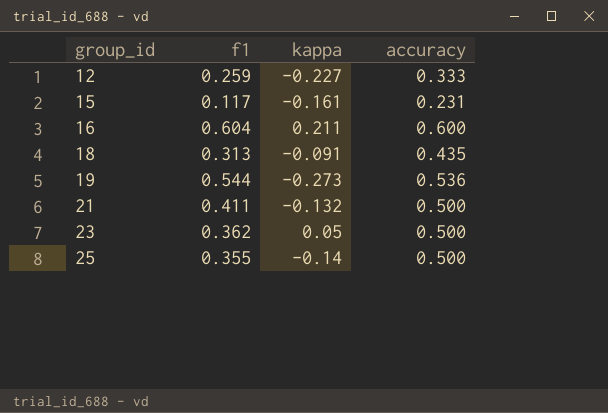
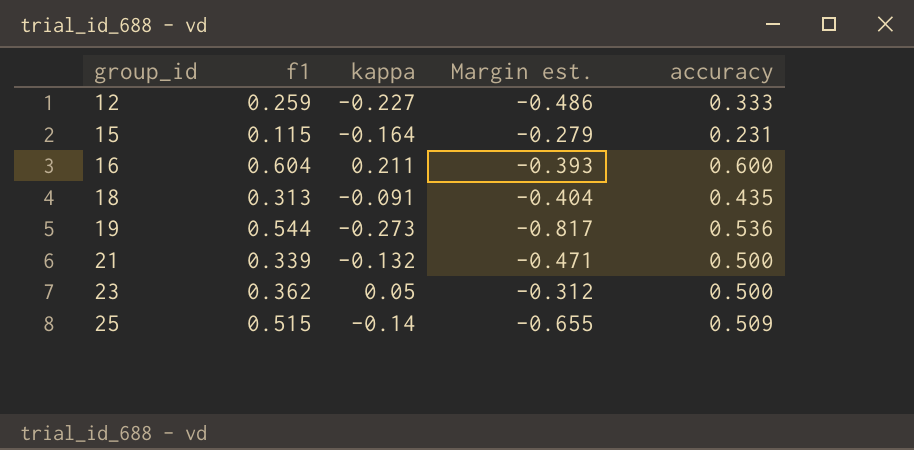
column Margin est. | formula: none -> [kappa] - [f1]
15 | f1: 0.117 -> 0.115
15 | kappa: -0.161 -> -0.164
21 | f1: 0.411 -> 0.339
25 | f1: 0.355 -> 0.515
25 | accuracy: 0.500 -> 0.509

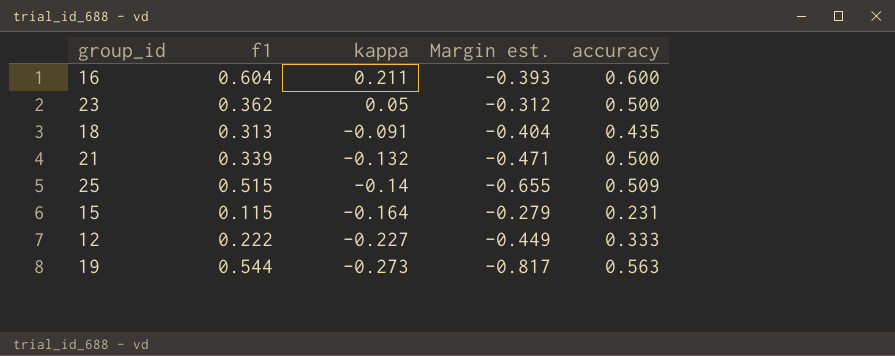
row order: group_id ascending -> kappa descending
12 | f1: 0.259 -> 0.222
12 | Margin est.: -0.486 -> -0.449
19 | accuracy: 0.536 -> 0.563

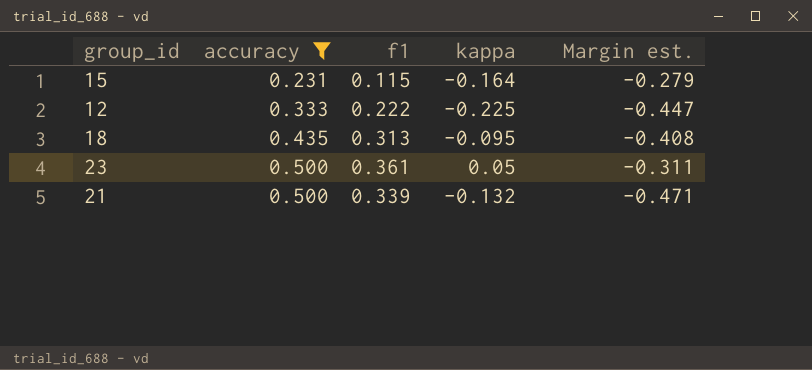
filter: none -> accuracy <= 0.500
row order: kappa descending -> accuracy ascending
column accuracy | position: 5 -> 2
12 | kappa: -0.227 -> -0.225
12 | Margin est.: -0.449 -> -0.447
18 | kappa: -0.091 -> -0.095
18 | Margin est.: -0.404 -> -0.408
23 | f1: 0.362 -> 0.361
23 | Margin est.: -0.312 -> -0.311

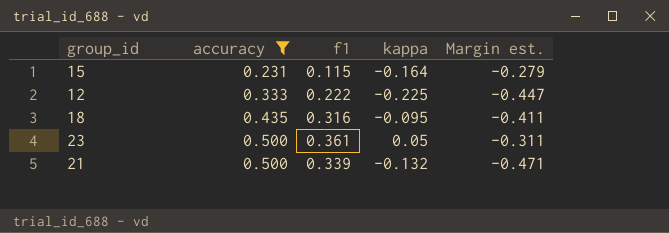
18 | f1: 0.313 -> 0.316
18 | Margin est.: -0.408 -> -0.411

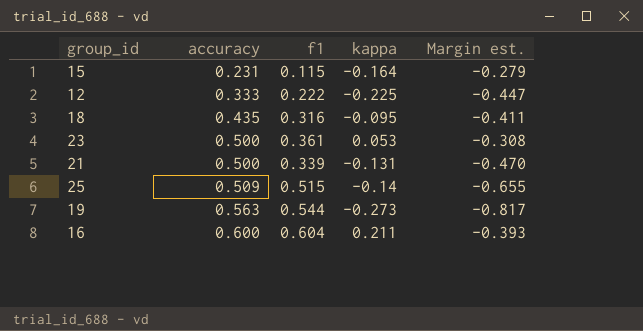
filter: accuracy <= 0.500 -> none
23 | kappa: 0.05 -> 0.053
23 | Margin est.: -0.311 -> -0.308
21 | kappa: -0.132 -> -0.131
21 | Margin est.: -0.471 -> -0.470

